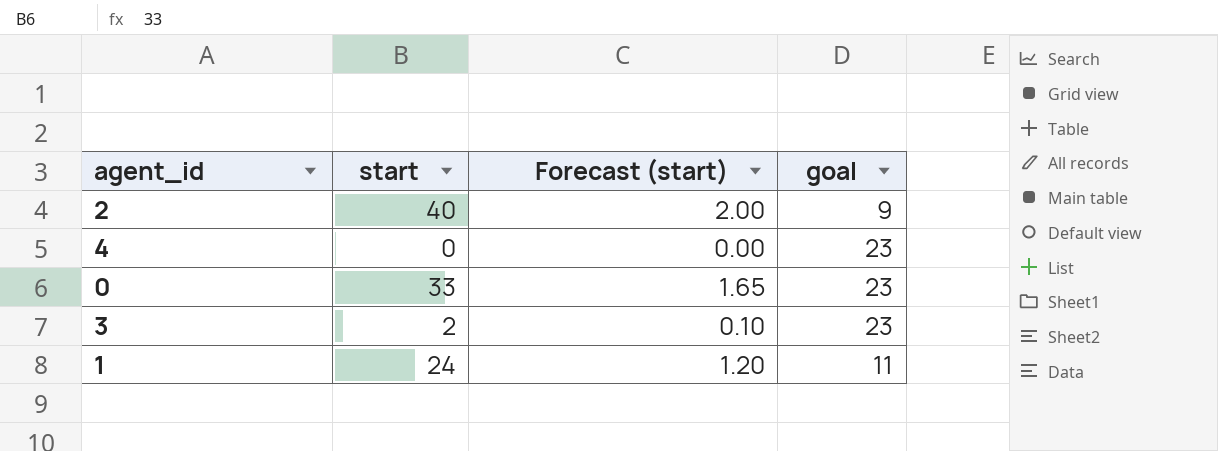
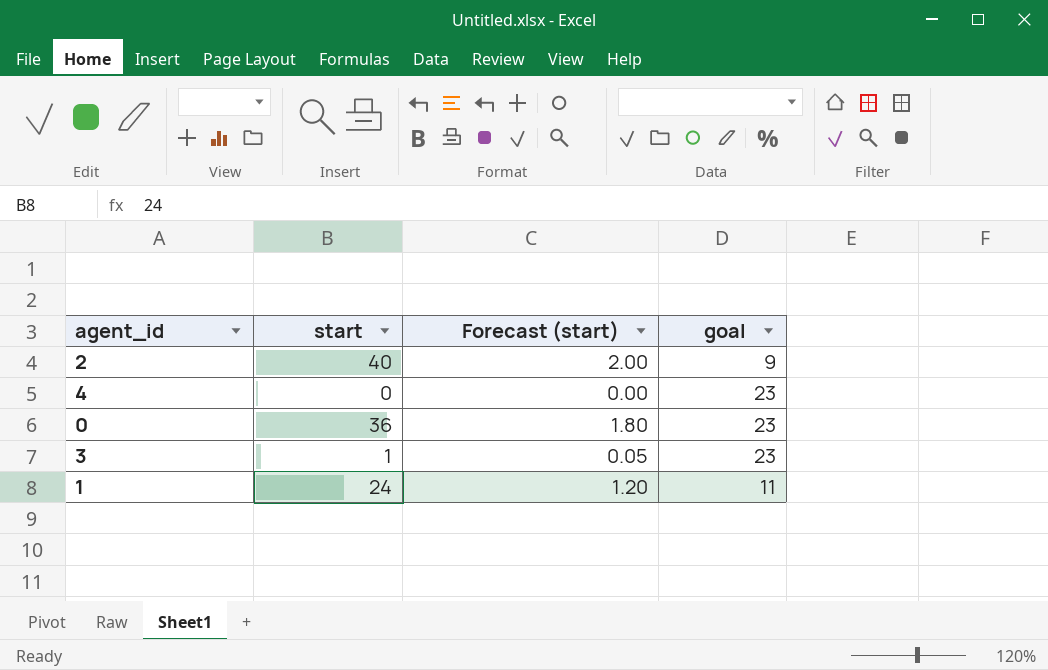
0 | start: 33 -> 36
0 | Forecast (start): 1.65 -> 1.80
3 | start: 2 -> 1
3 | Forecast (start): 0.10 -> 0.05

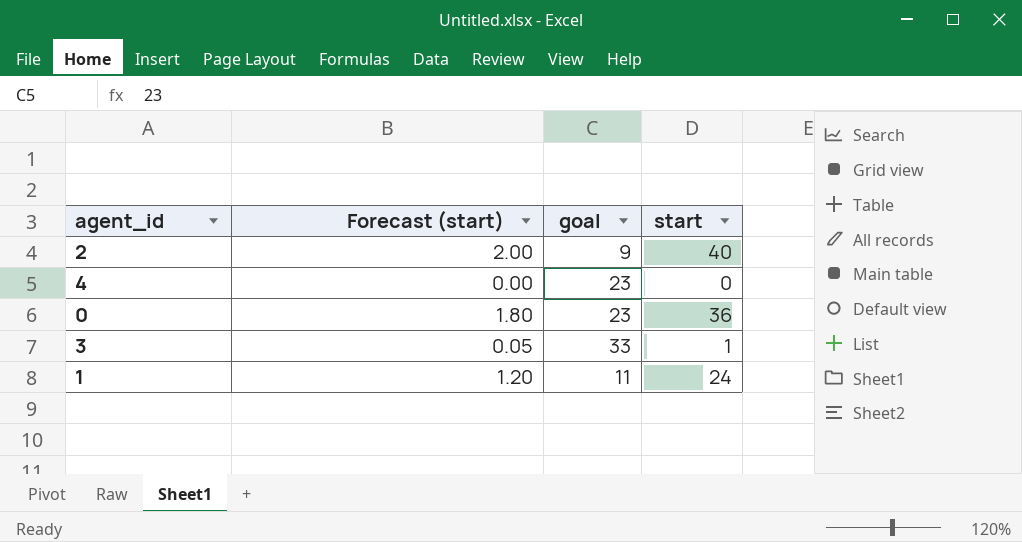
column start | position: 2 -> 4
3 | goal: 23 -> 33

